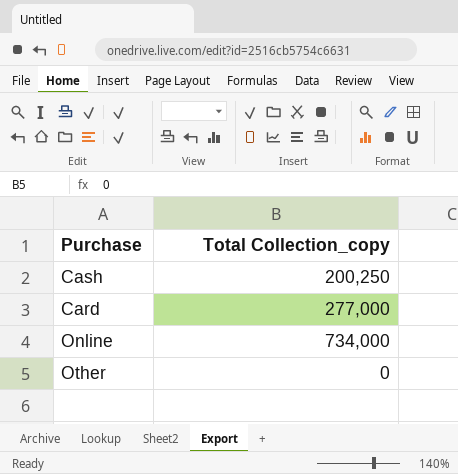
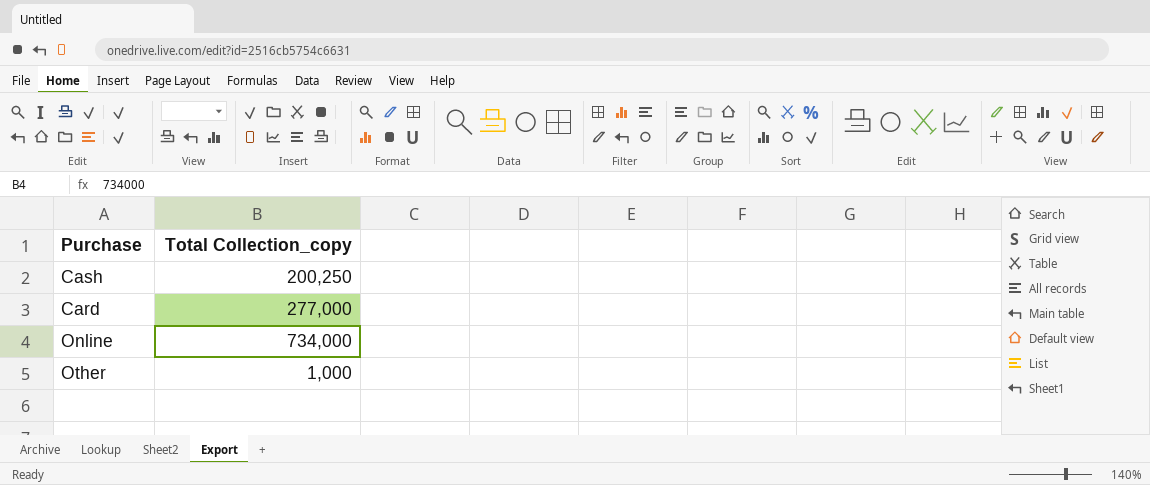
Other | Total Collection_copy: 0 -> 1,000

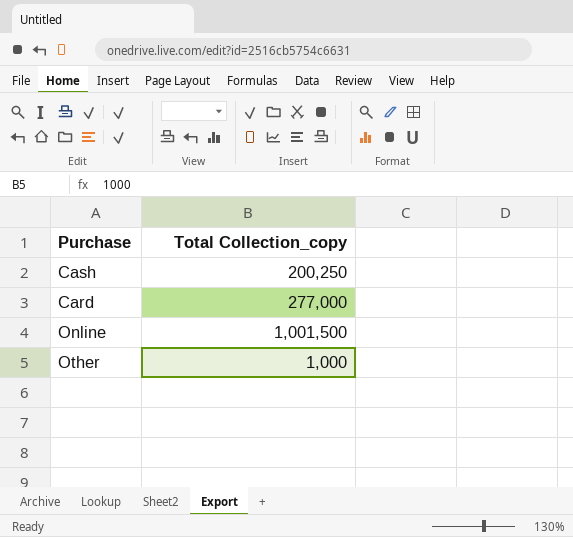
Online | Total Collection_copy: 734,000 -> 1,001,500

